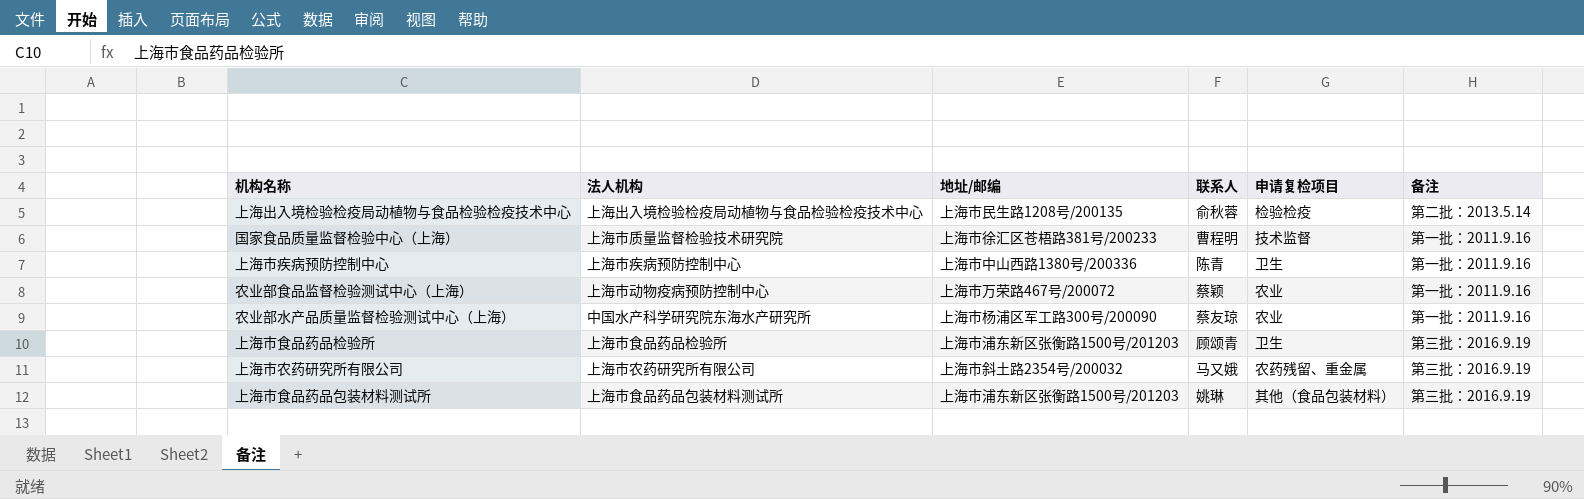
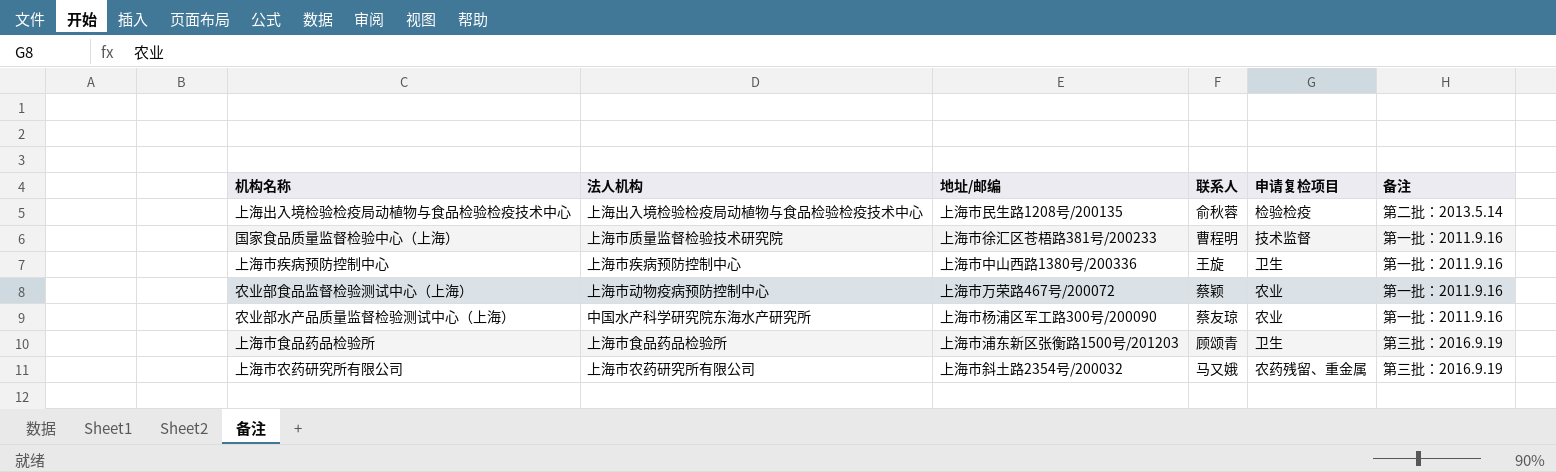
row 上海市食品药品包装材料测试所: 上海市食品药品包装材料测试所 | 上海市浦东新区张衡路1500号/201203 | 姚琳 | 其他（食品包装材料） | 第三批：2016.9.19 -> none
上海市疾病预防控制中心 | 联系人: 陈青 -> 王旋

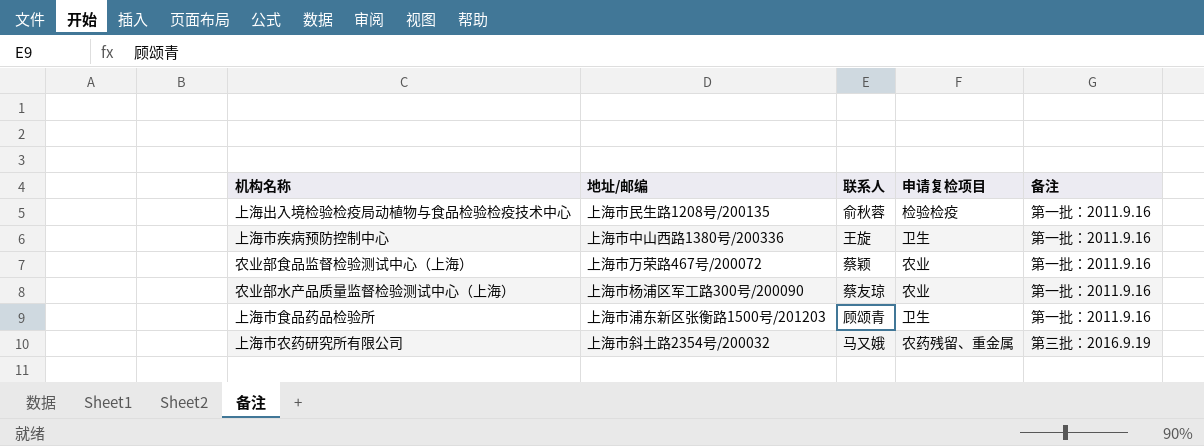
column 法人机构 | position: 2 -> none
row 国家食品质量监督检验中心（上海）: 上海市质量监督检验技术研究院 | 上海市徐汇区苍梧路381号/200233 | 曹程明 | 技术监督 | 第一批：2011.9.16 -> none
上海出入境检验检疫局动植物与食品检验检疫技术中心 | 备注: 第二批：2013.5.14 -> 第一批：2011.9.16
上海市食品药品检验所 | 备注: 第三批：2016.9.19 -> 第一批：2011.9.16

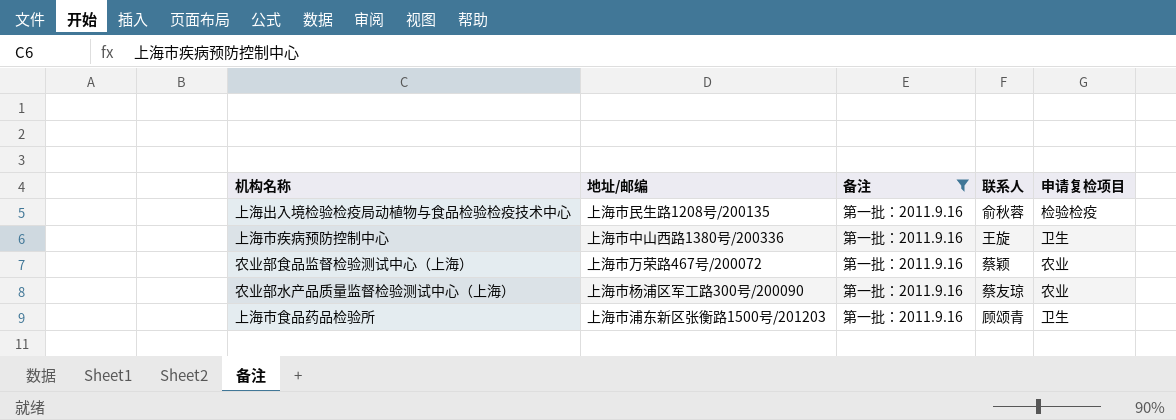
filter: none -> 备注 = 第一批：2011.9.16
column 备注 | position: 5 -> 3

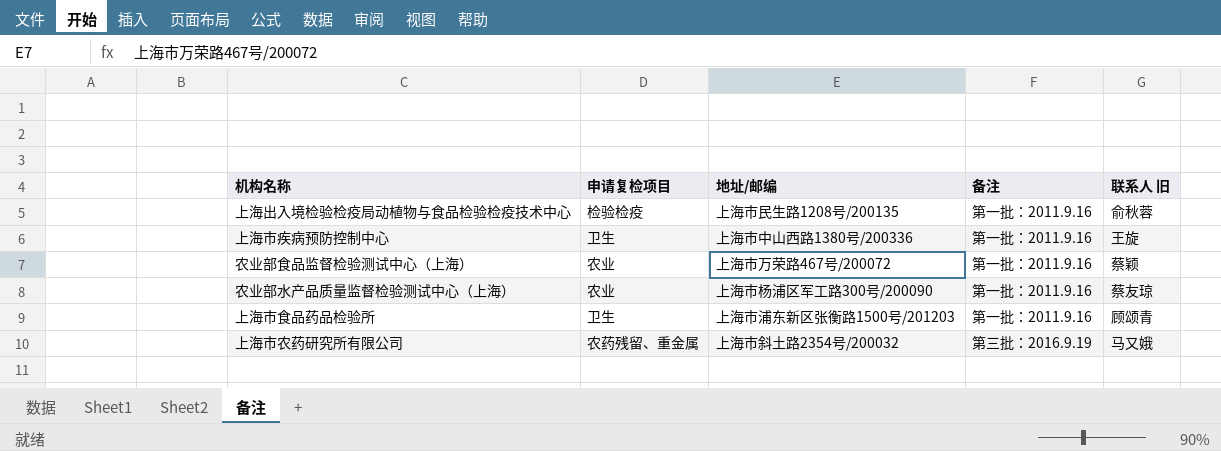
filter: 备注 = 第一批：2011.9.16 -> none
column 申请复检项目 | position: 5 -> 2
column name: 联系人 -> 联系人 旧

